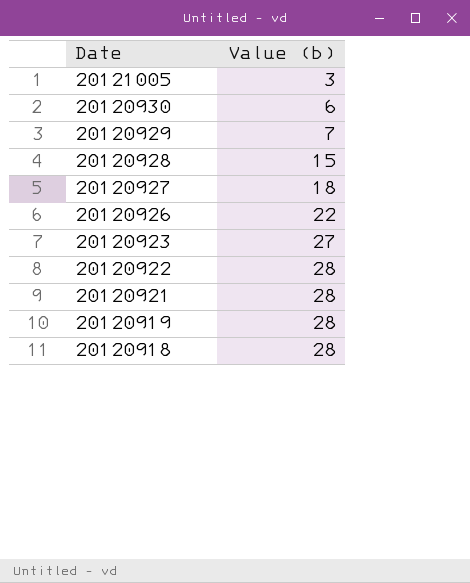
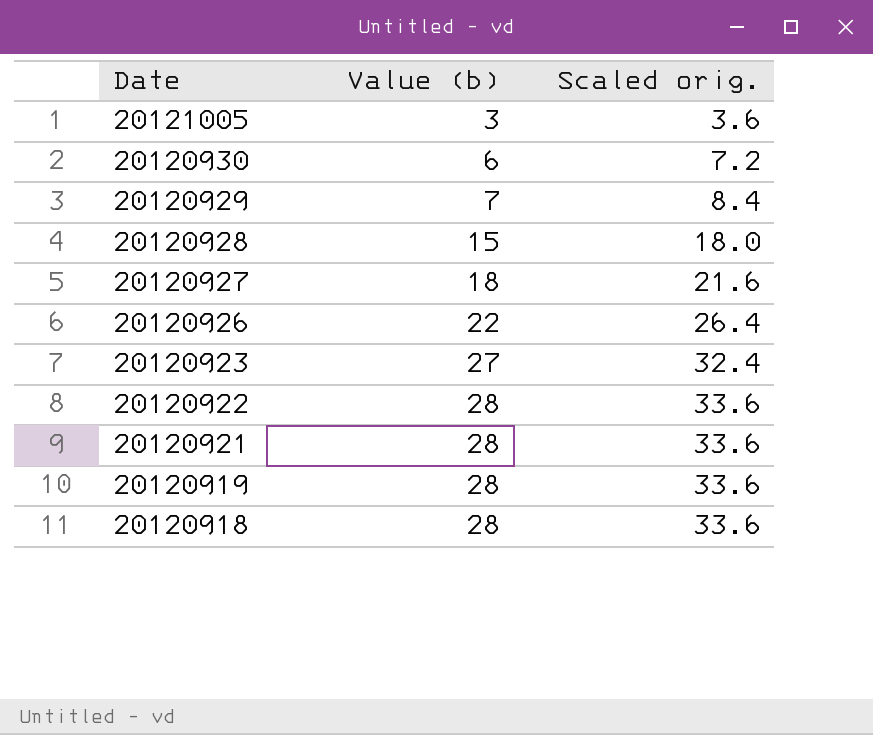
column Scaled orig. | formula: none -> [Value (b)] * 1.2

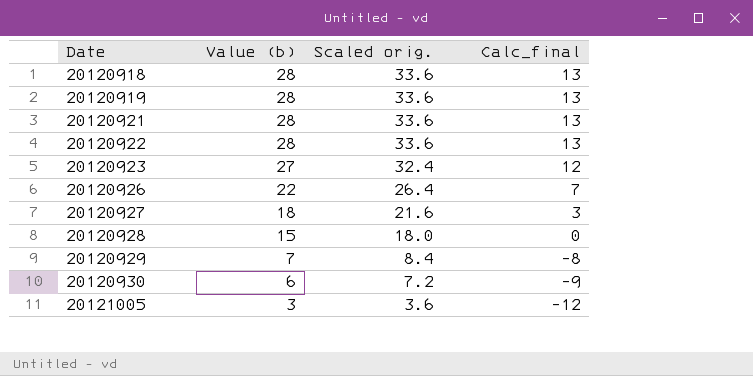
row order: Date descending -> Date ascending
column Calc_final | formula: none -> [Value (b)] - 15

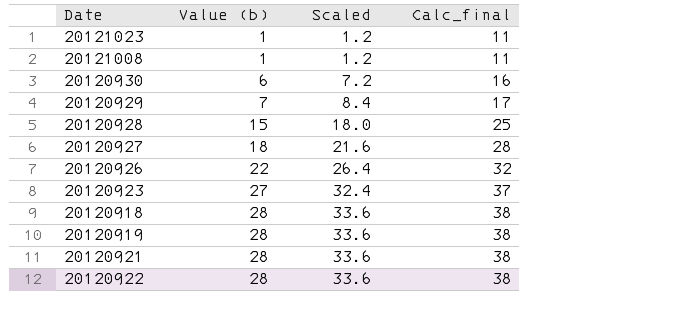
row order: Date ascending -> Value (b) ascending
column name: Scaled orig. -> Scaled
column Calc_final | formula: [Value (b)] - 15 -> [Value (b)] + 10
row 20121005: 3 | 3.6 | -12 -> none
row 20121023: none -> 1 | 1.2 | 11
row 20121008: none -> 1 | 1.2 | 11

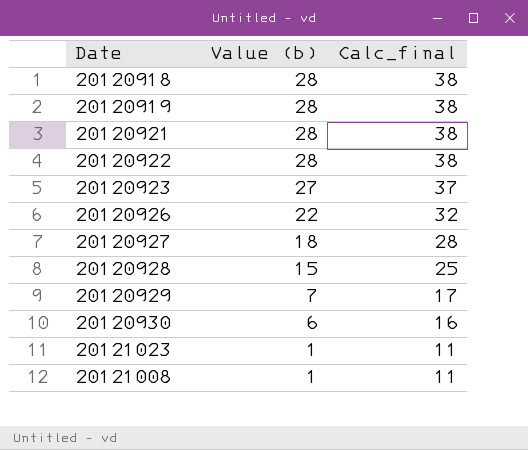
row order: Value (b) ascending -> Value (b) descending
column Scaled | formula: [Value (b)] * 1.2 -> none

